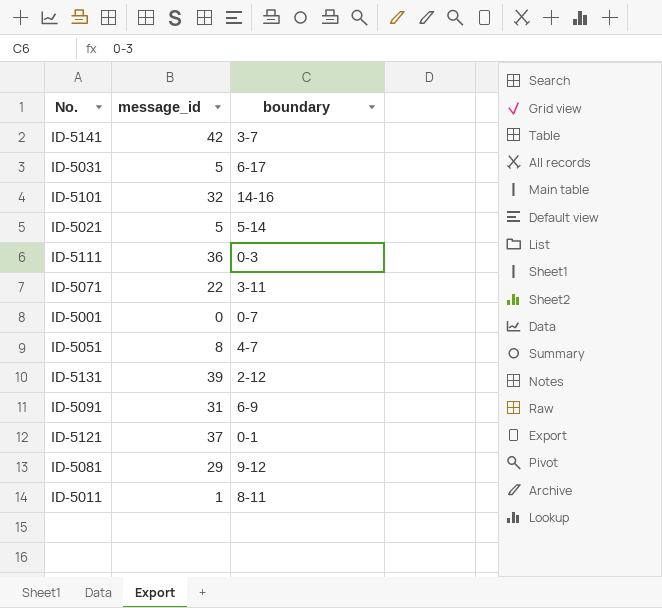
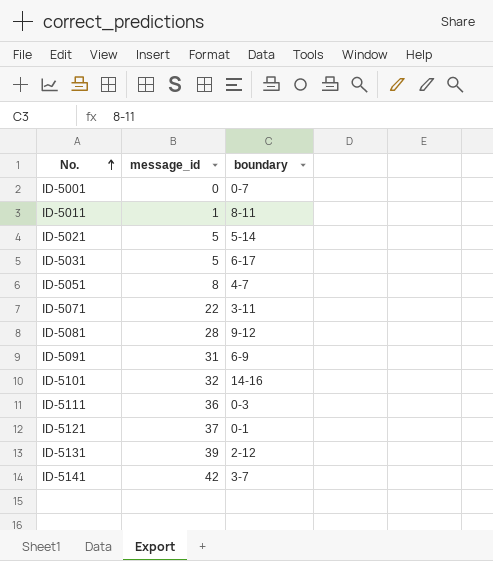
row order: none -> No. ascending
ID-5081 | message_id: 29 -> 28

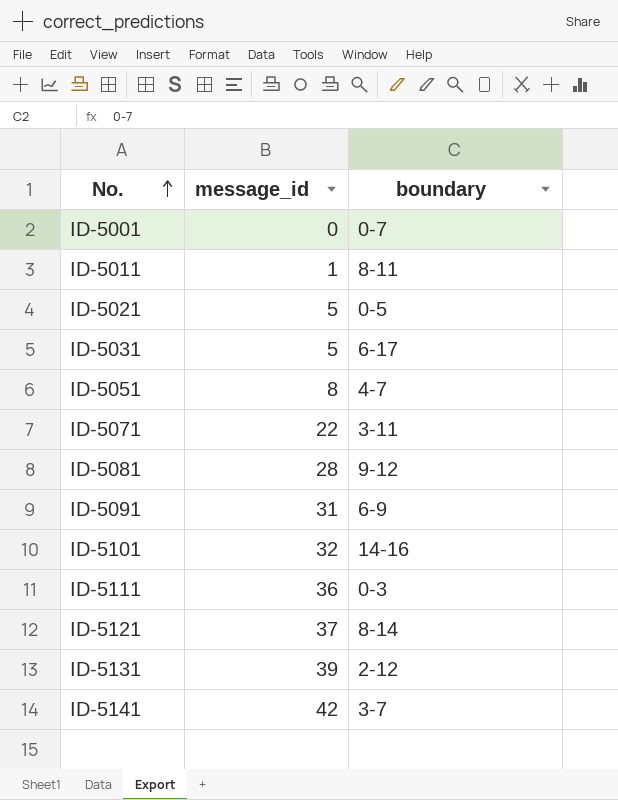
ID-5021 | boundary: 5-14 -> 0-5
ID-5121 | boundary: 0-1 -> 8-14

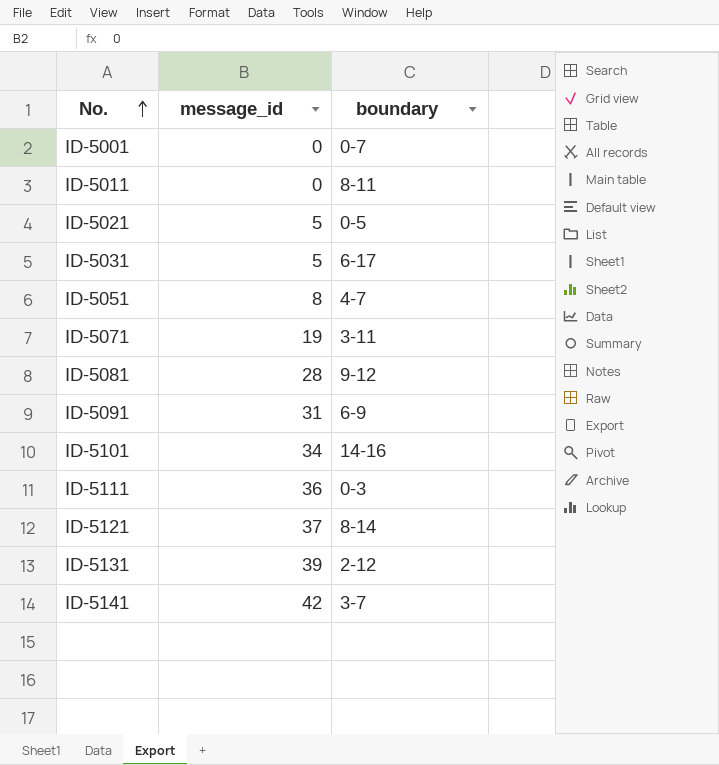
ID-5011 | message_id: 1 -> 0
ID-5071 | message_id: 22 -> 19
ID-5101 | message_id: 32 -> 34

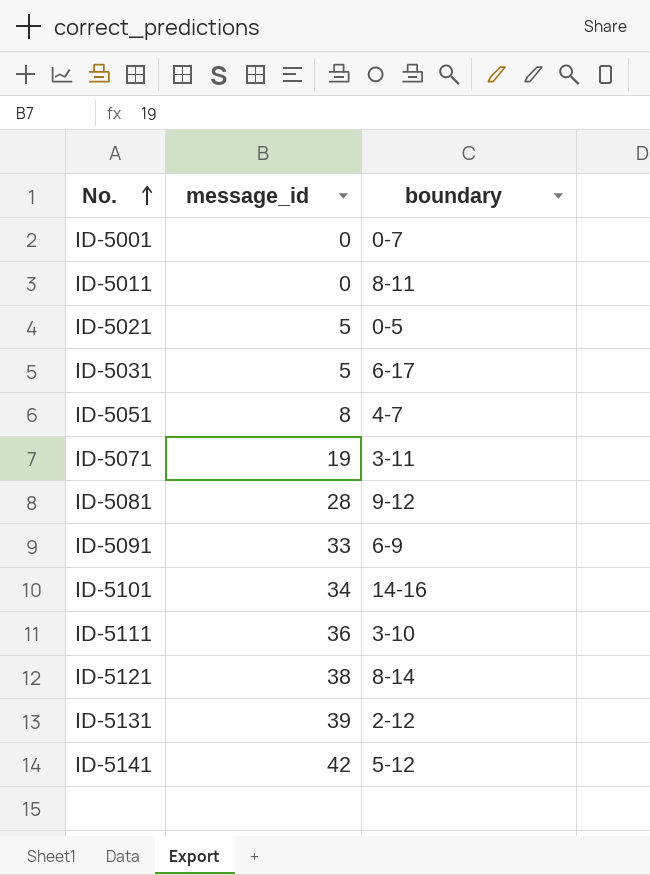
ID-5091 | message_id: 31 -> 33
ID-5111 | boundary: 0-3 -> 3-10
ID-5121 | message_id: 37 -> 38
ID-5141 | boundary: 3-7 -> 5-12

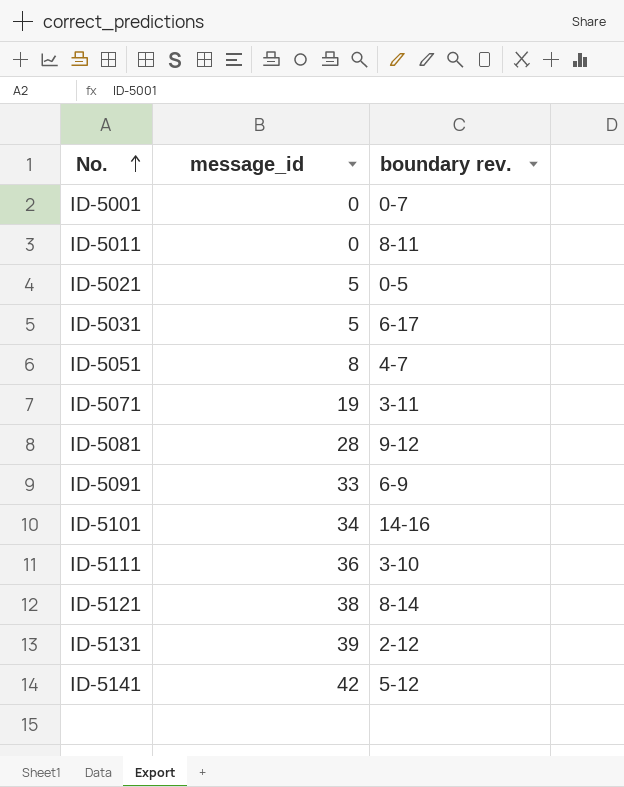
column name: boundary -> boundary rev.

